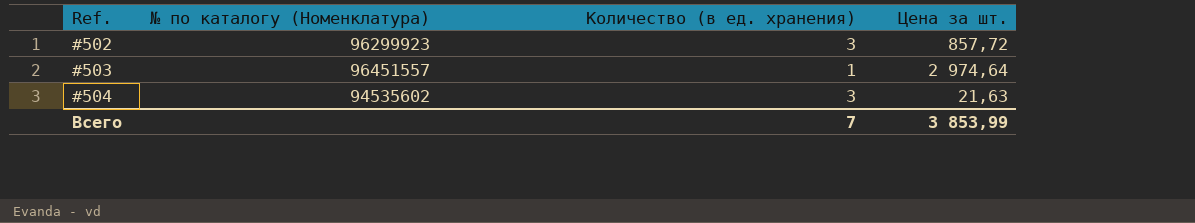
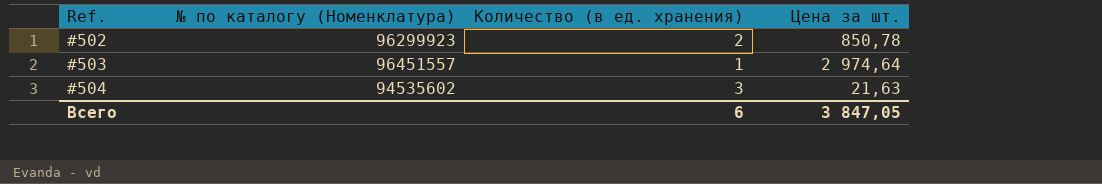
#502 | Количество (в ед. хранения): 3 -> 2
#502 | Цена за шт.: 857,72 -> 850,78
Всего | Количество (в ед. хранения): 7 -> 6
Всего | Цена за шт.: 3 853,99 -> 3 847,05

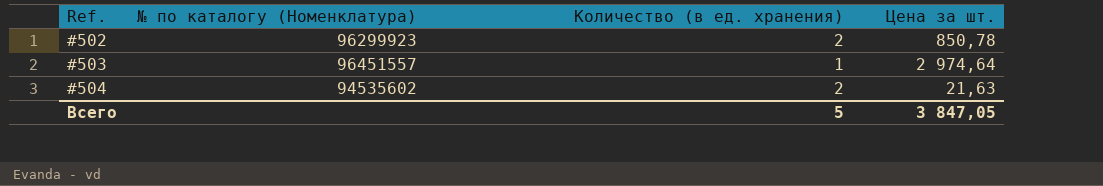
#504 | Количество (в ед. хранения): 3 -> 2
Всего | Количество (в ед. хранения): 6 -> 5

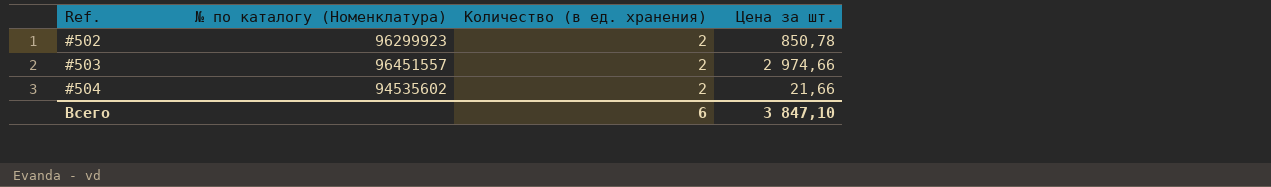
#503 | Количество (в ед. хранения): 1 -> 2
#503 | Цена за шт.: 2 974,64 -> 2 974,66
#504 | Цена за шт.: 21,63 -> 21,66
Всего | Количество (в ед. хранения): 5 -> 6
Всего | Цена за шт.: 3 847,05 -> 3 847,10

